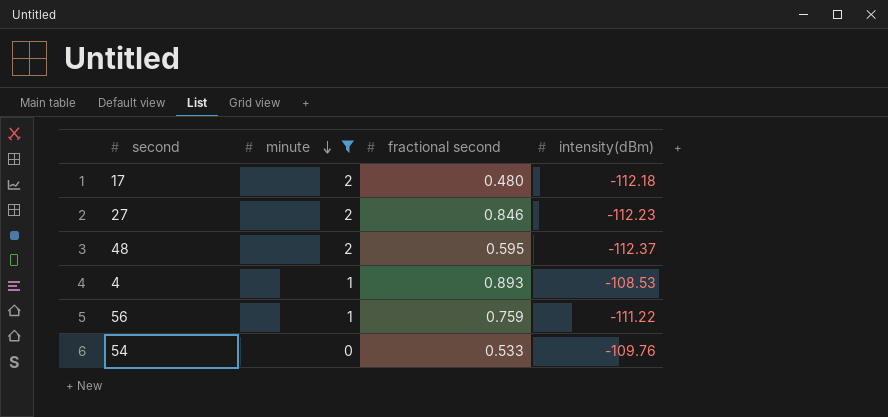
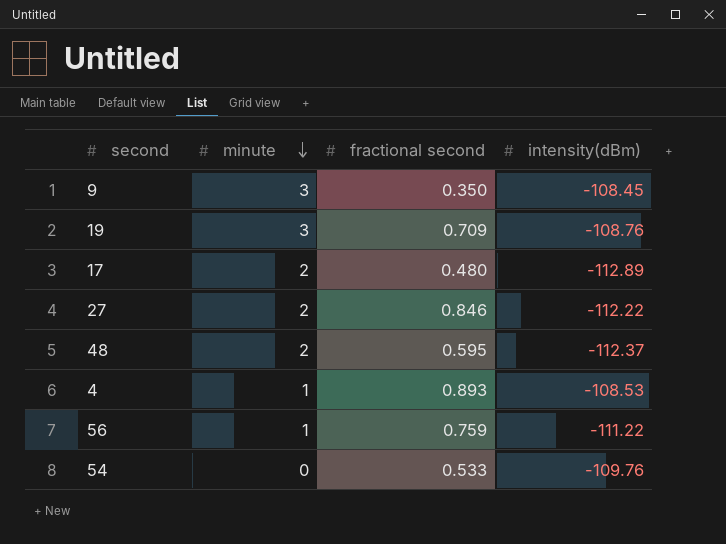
filter: minute != 3 -> none
17 | intensity(dBm): -112.18 -> -112.89
27 | intensity(dBm): -112.23 -> -112.22

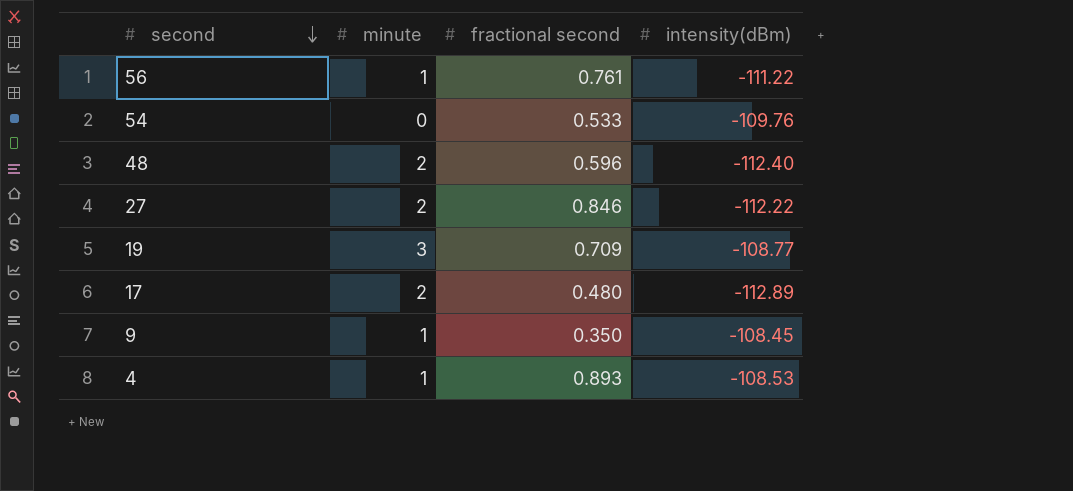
row order: minute descending -> second descending
56 | fractional second: 0.759 -> 0.761
48 | fractional second: 0.595 -> 0.596
48 | intensity(dBm): -112.37 -> -112.40
19 | intensity(dBm): -108.76 -> -108.77
9 | minute: 3 -> 1

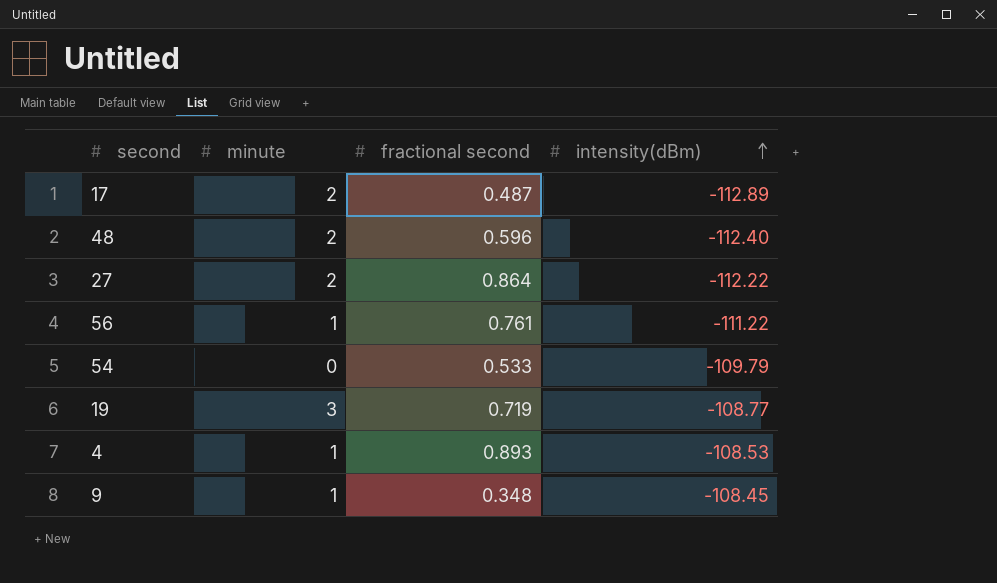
row order: second descending -> intensity(dBm) ascending
17 | fractional second: 0.480 -> 0.487
27 | fractional second: 0.846 -> 0.864
54 | intensity(dBm): -109.76 -> -109.79
19 | fractional second: 0.709 -> 0.719
9 | fractional second: 0.350 -> 0.348

